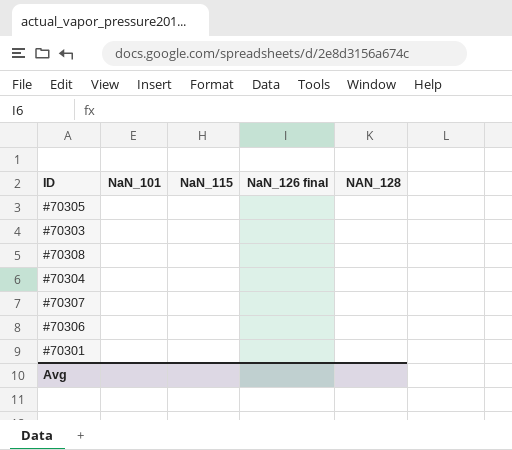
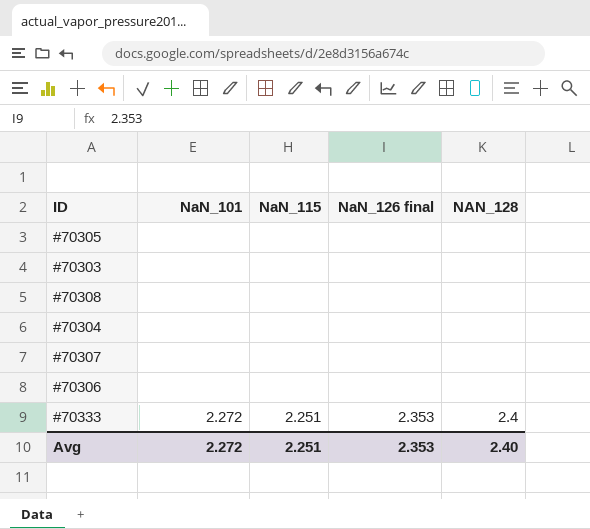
row #70301: none | none | none | none -> none
row #70333: none -> 2.272 | 2.251 | 2.353 | 2.4
Avg | NaN_101: none -> 2.272
Avg | NaN_115: none -> 2.251
Avg | NaN_126 final: none -> 2.353
Avg | NAN_128: none -> 2.40

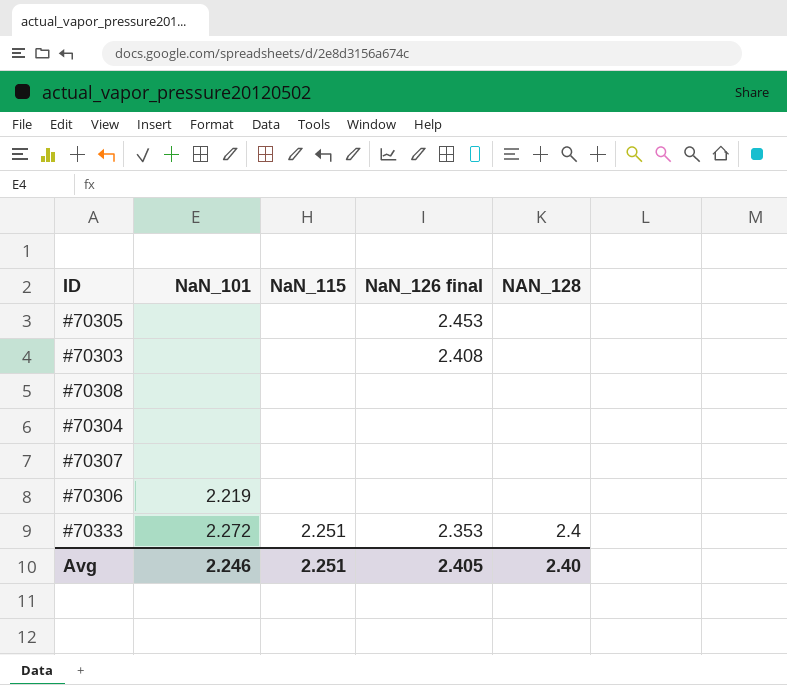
#70305 | NaN_126 final: none -> 2.453
#70303 | NaN_126 final: none -> 2.408
#70306 | NaN_101: none -> 2.219
Avg | NaN_101: 2.272 -> 2.246
Avg | NaN_126 final: 2.353 -> 2.405

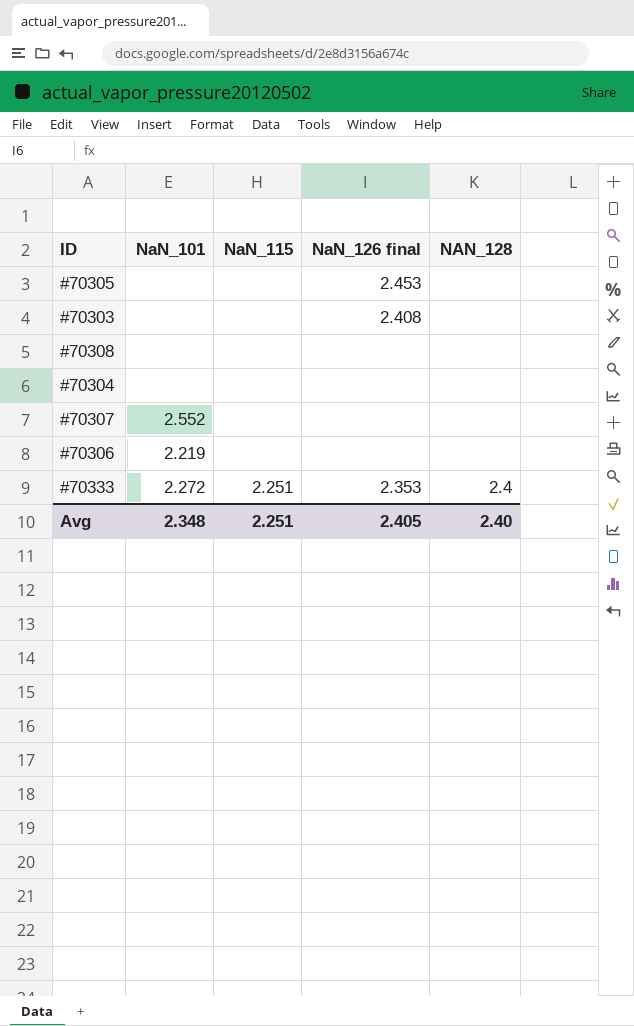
#70307 | NaN_101: none -> 2.552
Avg | NaN_101: 2.246 -> 2.348

